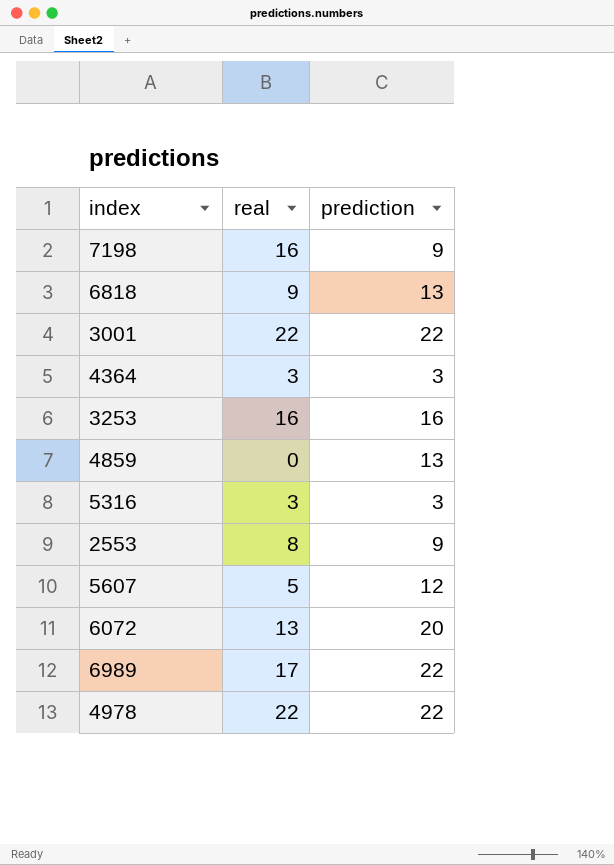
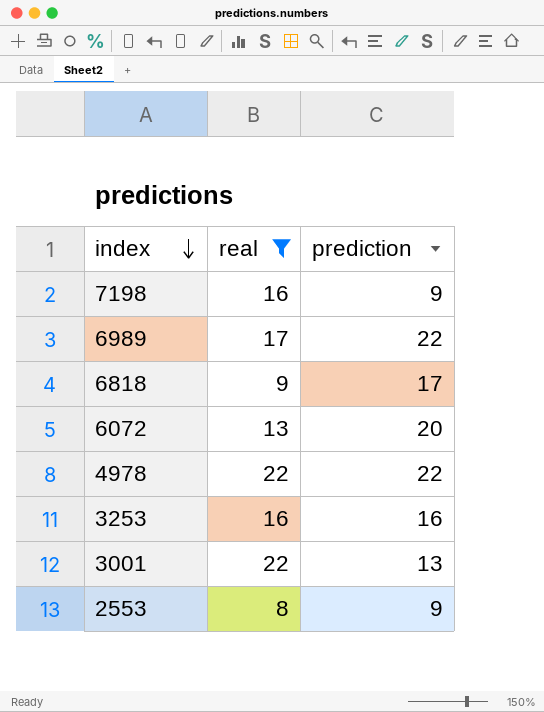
filter: none -> real >= 8
row order: none -> index descending
6818 | prediction: 13 -> 17
3001 | prediction: 22 -> 13

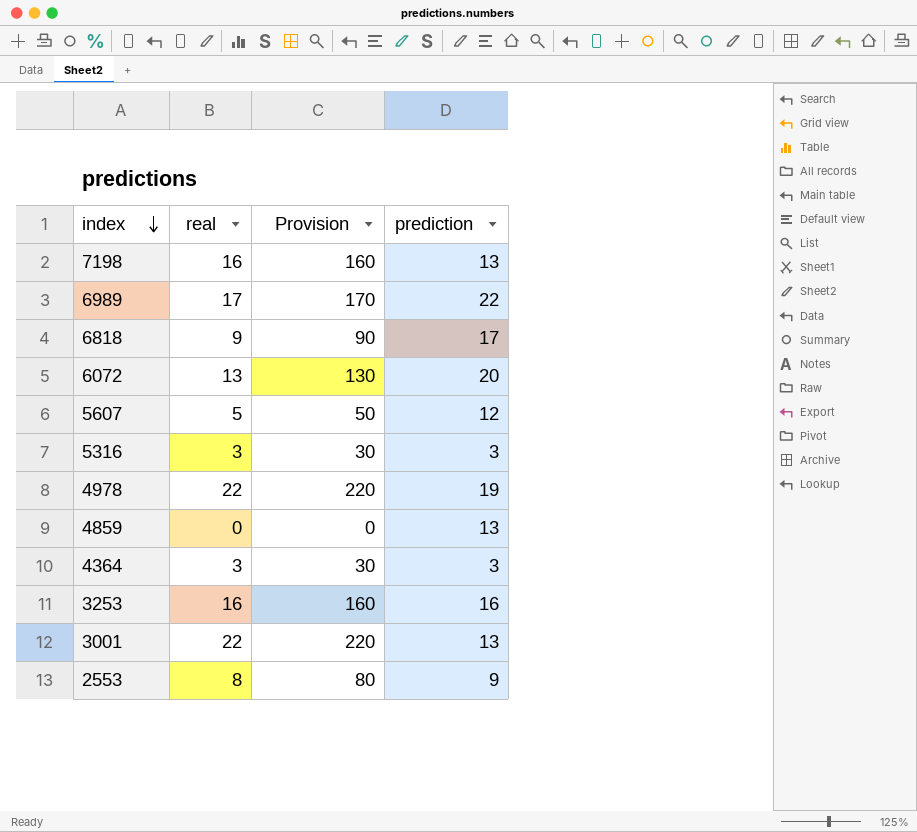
filter: real >= 8 -> none
column Provision | formula: none -> [real] * 10
7198 | prediction: 9 -> 13
4978 | prediction: 22 -> 19

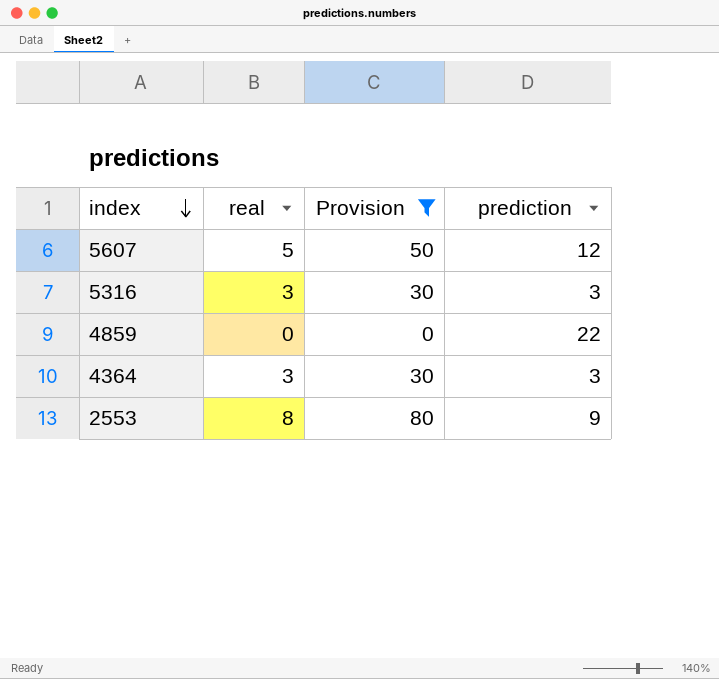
filter: none -> Provision <= 80
4859 | prediction: 13 -> 22

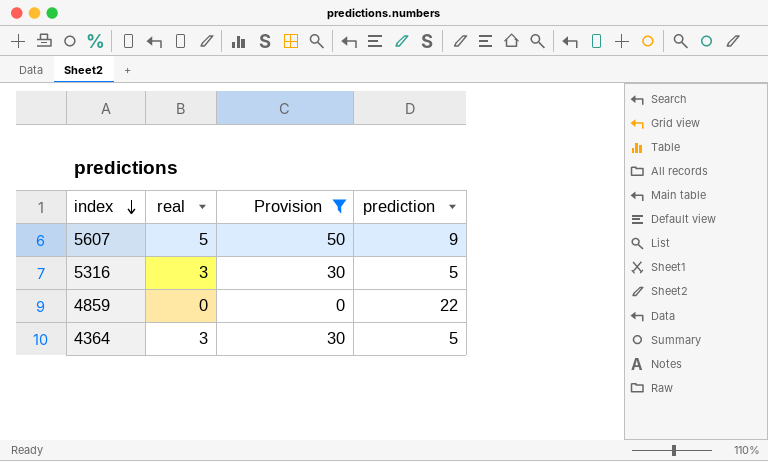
row 2553: 8 | 80 | 9 -> none
5607 | prediction: 12 -> 9
5316 | prediction: 3 -> 5
4364 | prediction: 3 -> 5

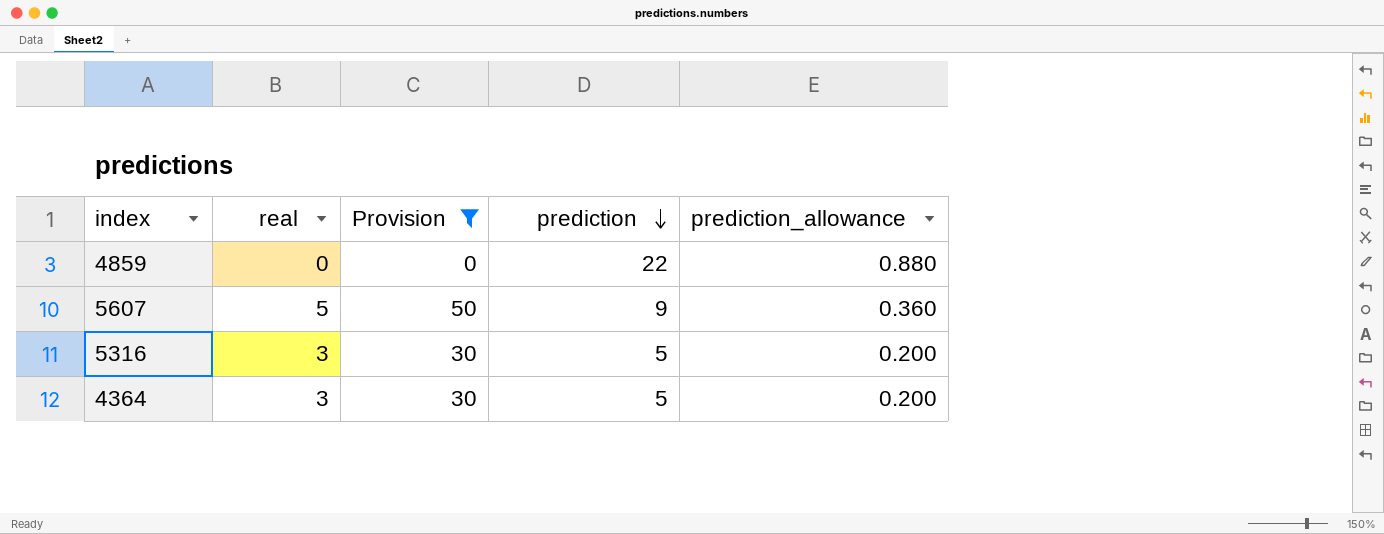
row order: index descending -> prediction descending
column prediction_allowance | formula: none -> [prediction] * 0.04

